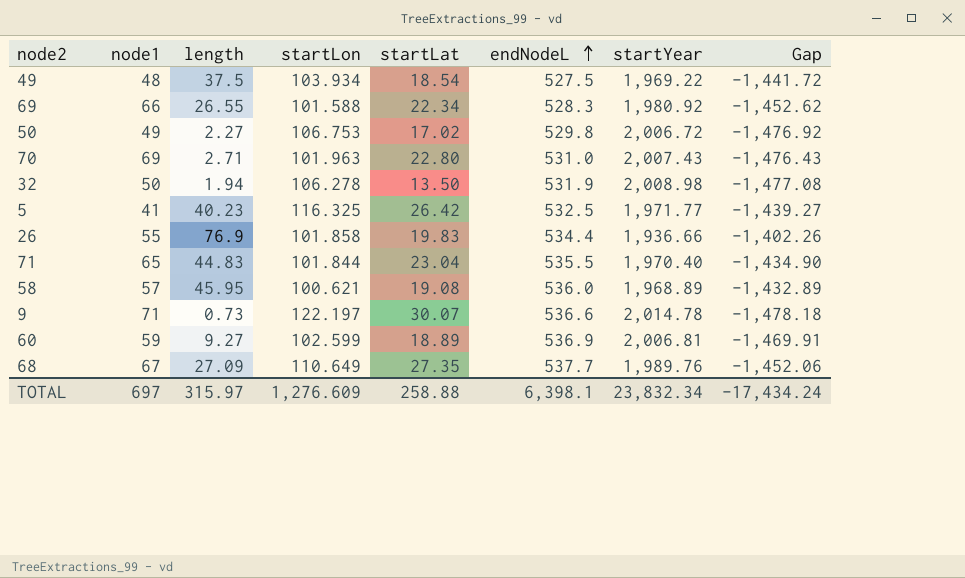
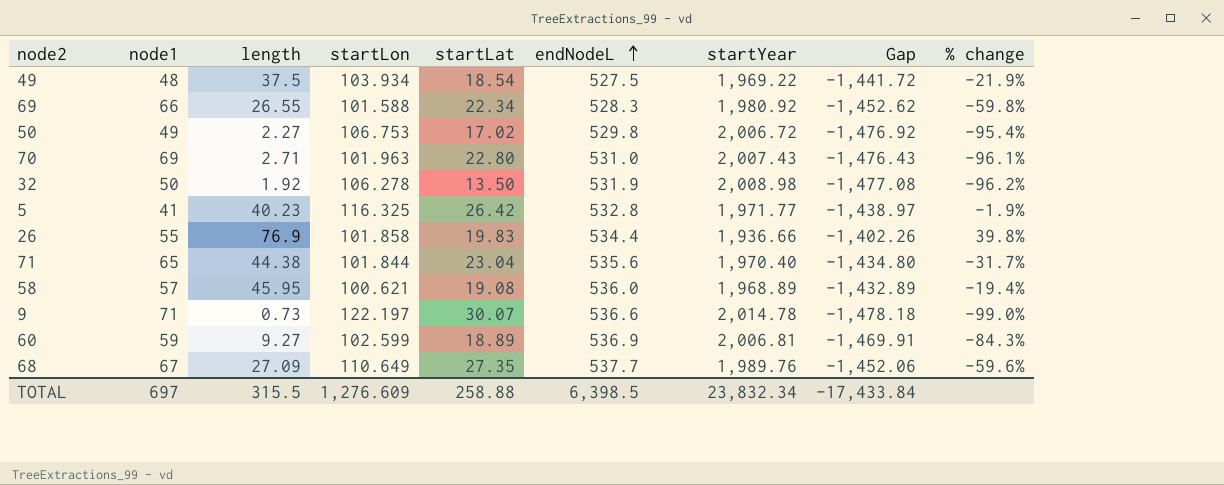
column % change | formula: none -> ([length] - [node1]) / [node1]
32 | length: 1.94 -> 1.92
5 | endNodeL: 532.5 -> 532.8
5 | Gap: -1,439.27 -> -1,438.97
71 | length: 44.83 -> 44.38
71 | endNodeL: 535.5 -> 535.6
71 | Gap: -1,434.90 -> -1,434.80
TOTAL | length: 315.97 -> 315.5
TOTAL | endNodeL: 6,398.1 -> 6,398.5
TOTAL | Gap: -17,434.24 -> -17,433.84

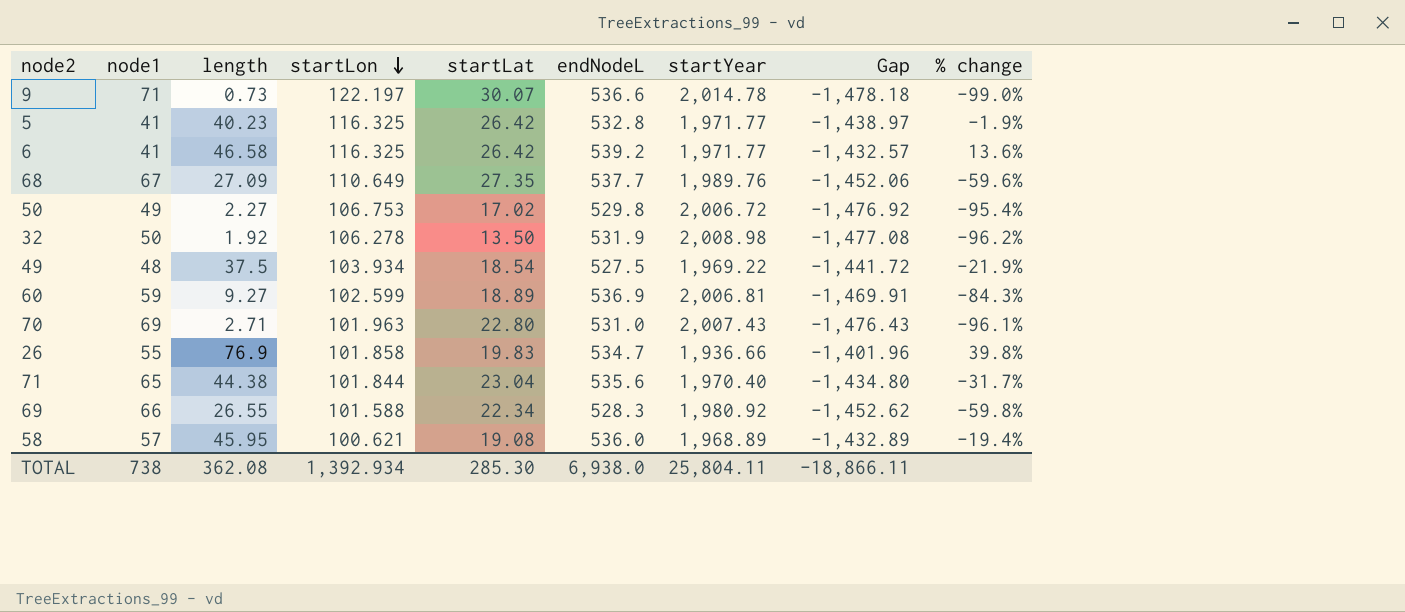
row order: endNodeL ascending -> startLon descending
row 6: none -> 41 | 46.58 | 116.325 | 26.42 | 539.2 | 1,971.77 | -1,432.57 | 13.6%
26 | endNodeL: 534.4 -> 534.7
26 | Gap: -1,402.26 -> -1,401.96
TOTAL | node1: 697 -> 738
TOTAL | length: 315.5 -> 362.08
TOTAL | startLon: 1,276.609 -> 1,392.934
TOTAL | startLat: 258.88 -> 285.30
TOTAL | endNodeL: 6,398.5 -> 6,938.0
TOTAL | startYear: 23,832.34 -> 25,804.11
TOTAL | Gap: -17,433.84 -> -18,866.11

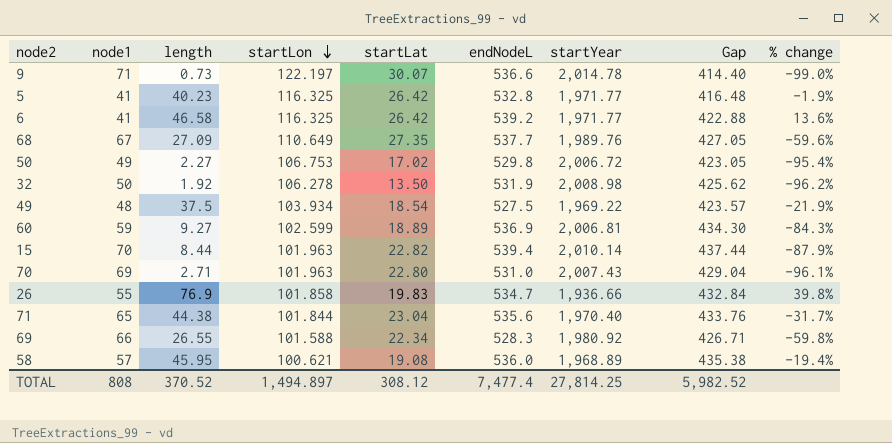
column Gap | formula: [endNodeL] - [startYear] -> [endNodeL] - [startLon]
row 15: none -> 70 | 8.44 | 101.963 | 22.82 | 539.4 | 2,010.14 | 437.44 | -87.9%
TOTAL | node1: 738 -> 808
TOTAL | length: 362.08 -> 370.52
TOTAL | startLon: 1,392.934 -> 1,494.897
TOTAL | startLat: 285.30 -> 308.12
TOTAL | endNodeL: 6,938.0 -> 7,477.4
TOTAL | startYear: 25,804.11 -> 27,814.25
TOTAL | Gap: -18,866.11 -> 5,982.52

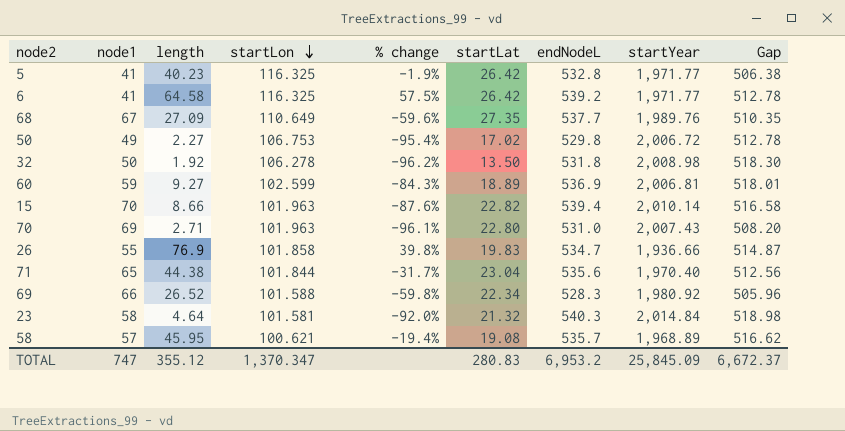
column % change | position: 9 -> 5
column Gap | formula: [endNodeL] - [startLon] -> [endNodeL] - [startLat]
row 9: 71 | 0.73 | 122.197 | 30.07 | 536.6 | 2,014.78 | 414.40 | -99.0% -> none
row 49: 48 | 37.5 | 103.934 | 18.54 | 527.5 | 1,969.22 | 423.57 | -21.9% -> none
6 | length: 46.58 -> 64.58
6 | % change: 13.6% -> 57.5%
32 | endNodeL: 531.9 -> 531.8
15 | length: 8.44 -> 8.66
15 | % change: -87.9% -> -87.6%
69 | length: 26.55 -> 26.52
row 23: none -> 58 | 4.64 | 101.581 | -92.0% | 21.32 | 540.3 | 2,014.84 | 518.98
58 | endNodeL: 536.0 -> 535.7
TOTAL | node1: 808 -> 747
TOTAL | length: 370.52 -> 355.12
TOTAL | startLon: 1,494.897 -> 1,370.347
TOTAL | startLat: 308.12 -> 280.83
TOTAL | endNodeL: 7,477.4 -> 6,953.2
TOTAL | startYear: 27,814.25 -> 25,845.09
TOTAL | Gap: 5,982.52 -> 6,672.37

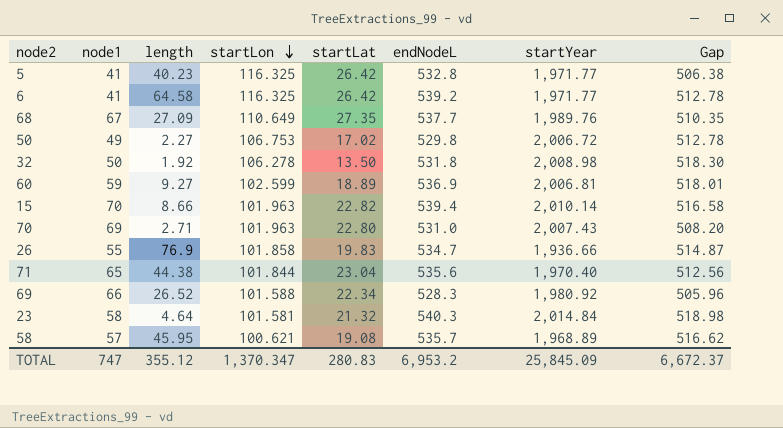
column % change | formula: ([length] - [node1]) / [node1] -> none

